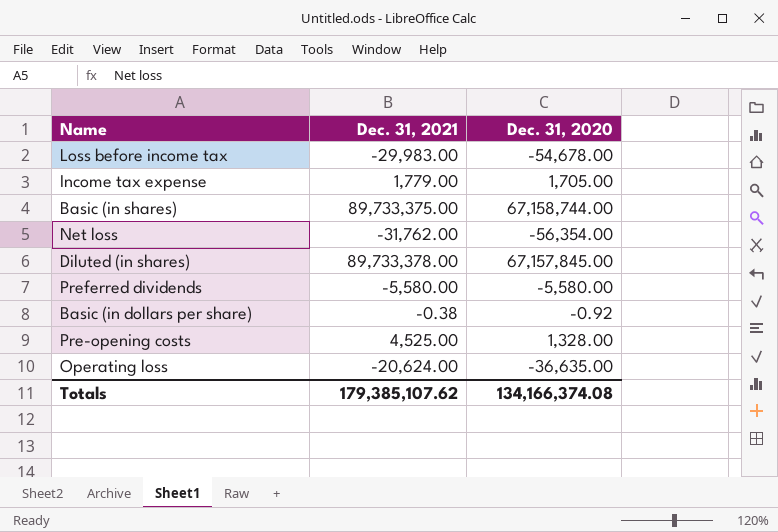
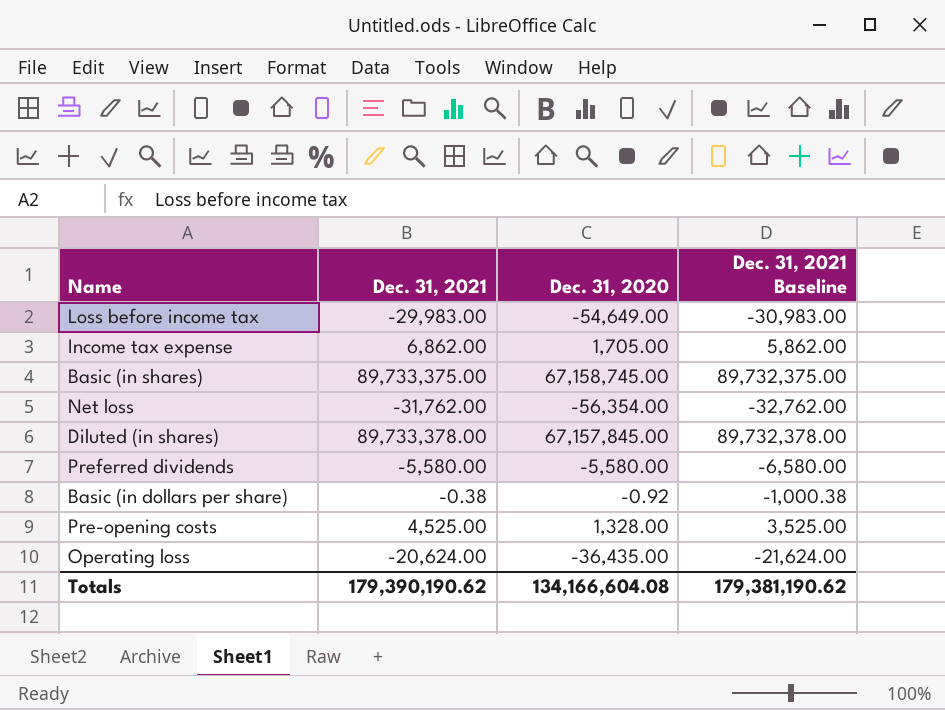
column Dec. 31, 2021 Baseline | formula: none -> [Dec. 31, 2021] - 1000
Loss before income tax | Dec. 31, 2020: -54,678.00 -> -54,649.00
Income tax expense | Dec. 31, 2021: 1,779.00 -> 6,862.00
Basic (in shares) | Dec. 31, 2020: 67,158,744.00 -> 67,158,745.00
Operating loss | Dec. 31, 2020: -36,635.00 -> -36,435.00
Totals | Dec. 31, 2021: 179,385,107.62 -> 179,390,190.62
Totals | Dec. 31, 2020: 134,166,374.08 -> 134,166,604.08

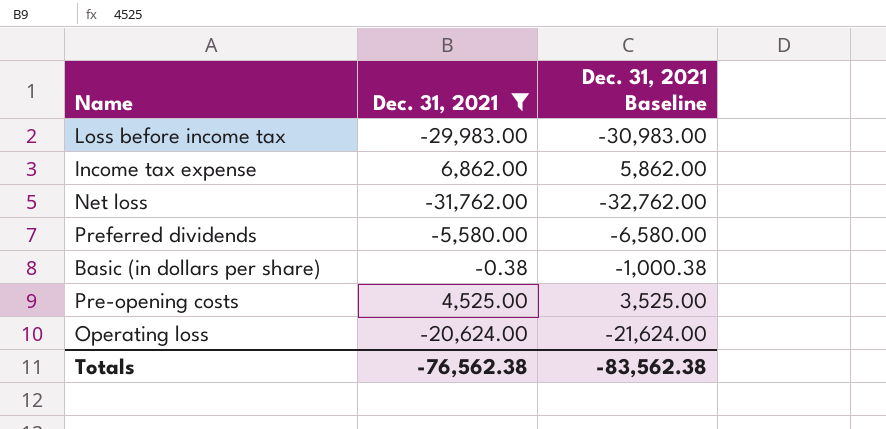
filter: none -> Dec. 31, 2021 <= 6,862.00
column Dec. 31, 2020 | position: 3 -> none
Totals | Dec. 31, 2021: 179,390,190.62 -> -76,562.38
Totals | Dec. 31, 2021 Baseline: 179,381,190.62 -> -83,562.38

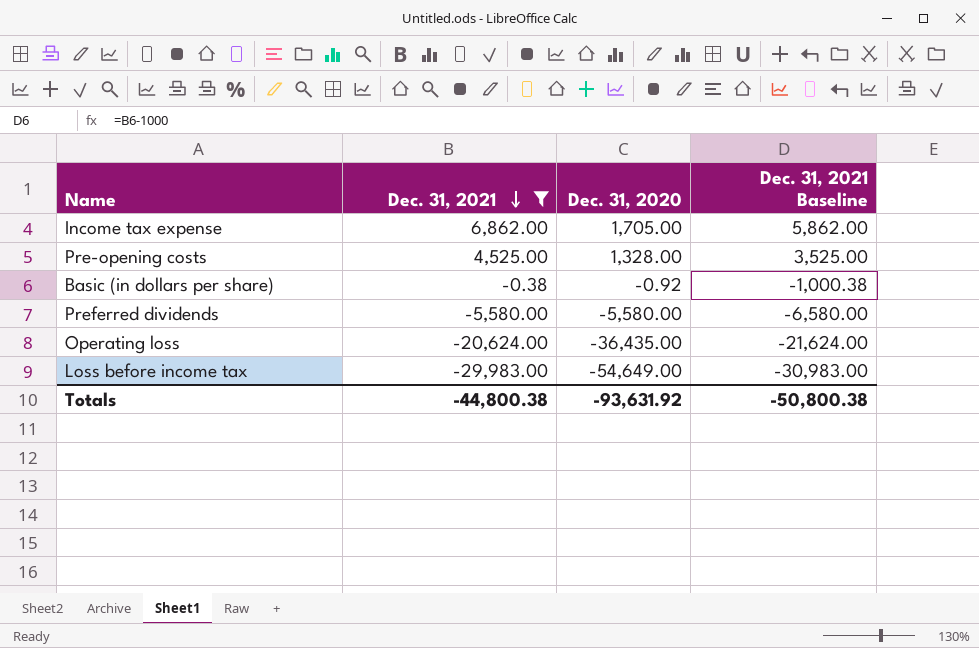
row order: none -> Dec. 31, 2021 descending
column Dec. 31, 2020 | position: none -> 3
row Net loss: -31,762.00 | -32,762.00 -> none
Totals | Dec. 31, 2021: -76,562.38 -> -44,800.38
Totals | Dec. 31, 2021 Baseline: -83,562.38 -> -50,800.38

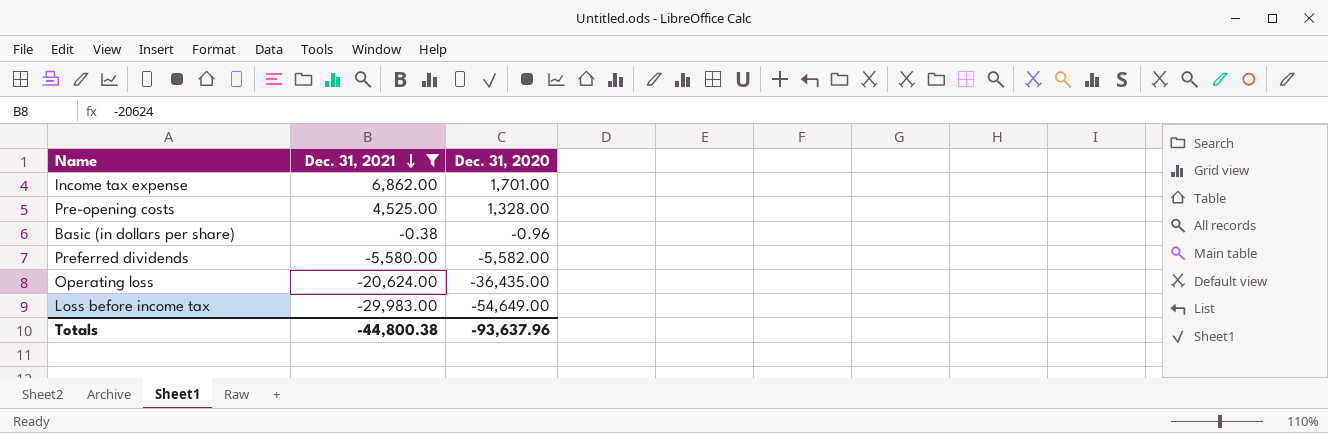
column Dec. 31, 2021 Baseline | formula: [Dec. 31, 2021] - 1000 -> none
Income tax expense | Dec. 31, 2020: 1,705.00 -> 1,701.00
Basic (in dollars per share) | Dec. 31, 2020: -0.92 -> -0.96
Preferred dividends | Dec. 31, 2020: -5,580.00 -> -5,582.00
Totals | Dec. 31, 2020: -93,631.92 -> -93,637.96

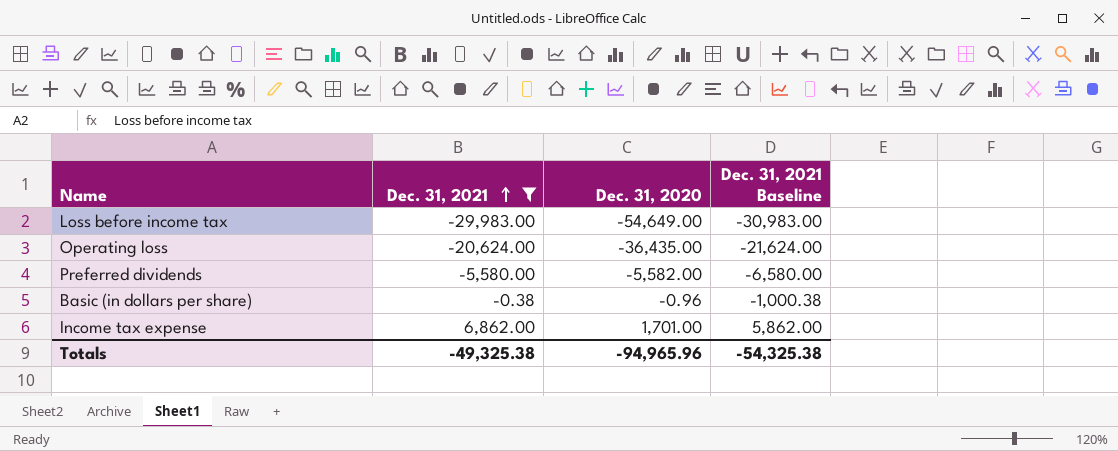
row order: Dec. 31, 2021 descending -> Dec. 31, 2021 ascending
column Dec. 31, 2021 Baseline | formula: none -> [Dec. 31, 2021] - 1000
row Pre-opening costs: 4,525.00 | 1,328.00 -> none
Totals | Dec. 31, 2021: -44,800.38 -> -49,325.38
Totals | Dec. 31, 2020: -93,637.96 -> -94,965.96

